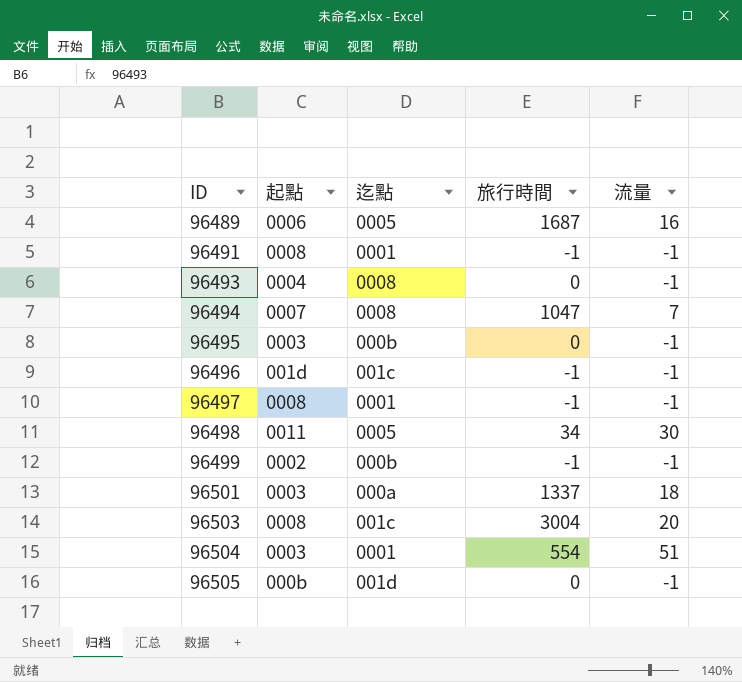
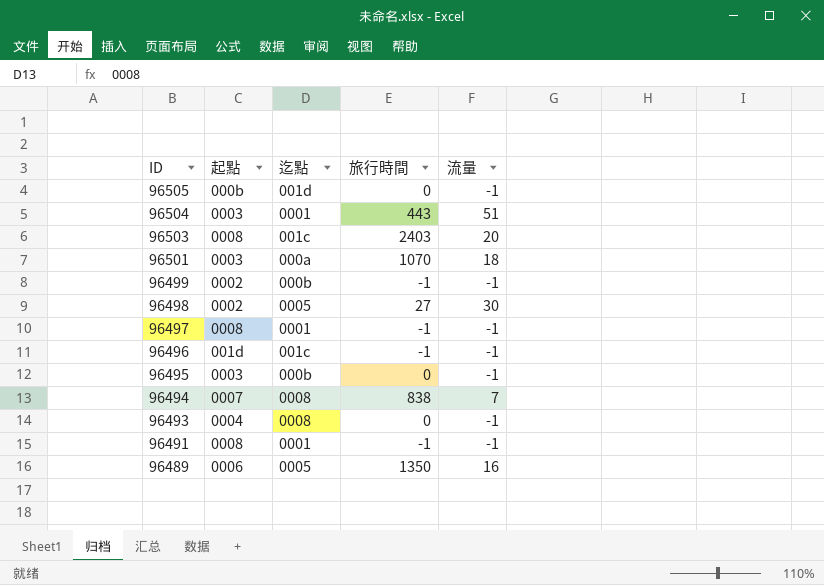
row order: ID ascending -> ID descending
96504 | 旅行時間: 554 -> 443
96503 | 旅行時間: 3004 -> 2403
96501 | 旅行時間: 1337 -> 1070
96498 | 起點: 0011 -> 0002
96498 | 旅行時間: 34 -> 27
96494 | 旅行時間: 1047 -> 838
96489 | 旅行時間: 1687 -> 1350

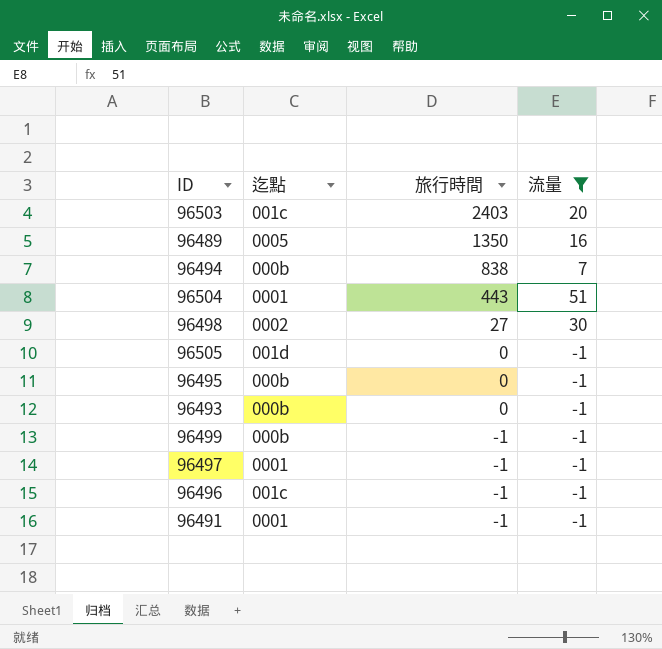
filter: none -> 流量 != 18
row order: ID descending -> 旅行時間 descending
column 起點 | position: 2 -> none
96494 | 迄點: 0008 -> 000b
96498 | 迄點: 0005 -> 0002
96493 | 迄點: 0008 -> 000b

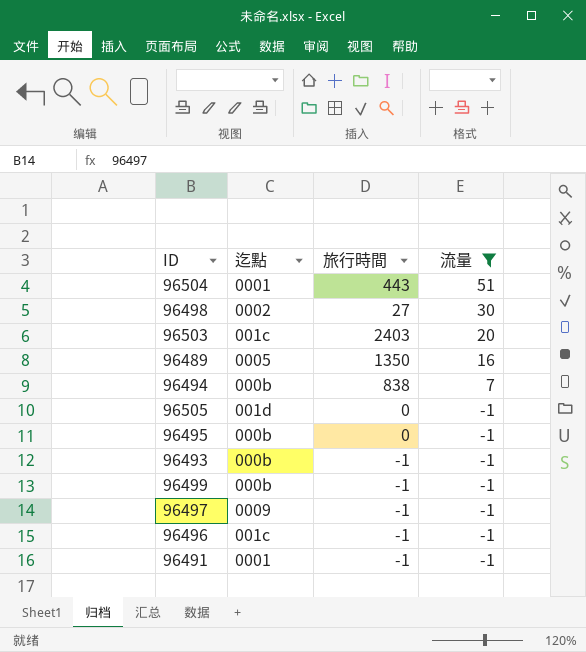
row order: 旅行時間 descending -> 流量 descending
96493 | 旅行時間: 0 -> -1
96497 | 迄點: 0001 -> 0009

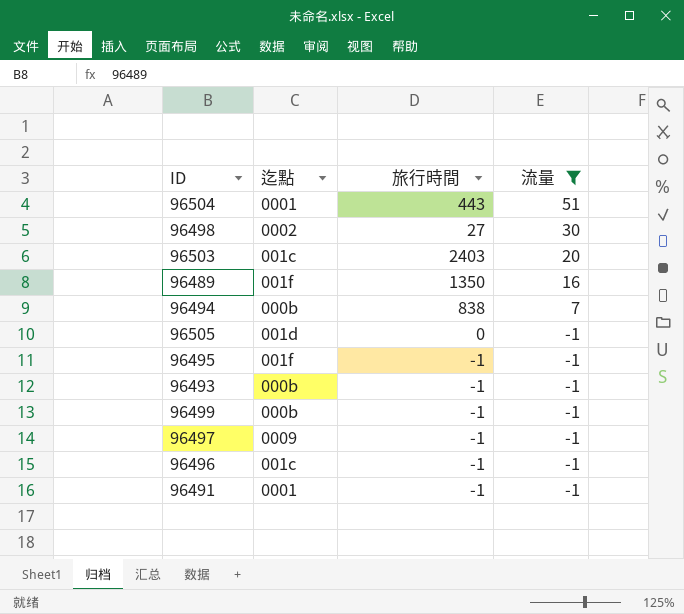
96489 | 迄點: 0005 -> 001f
96495 | 迄點: 000b -> 001f
96495 | 旅行時間: 0 -> -1

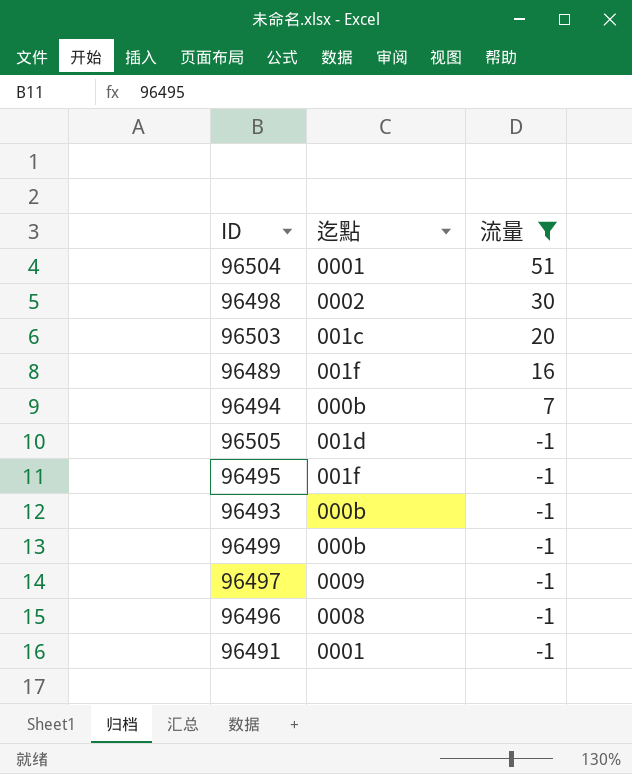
column 旅行時間 | position: 3 -> none
96496 | 迄點: 001c -> 0008

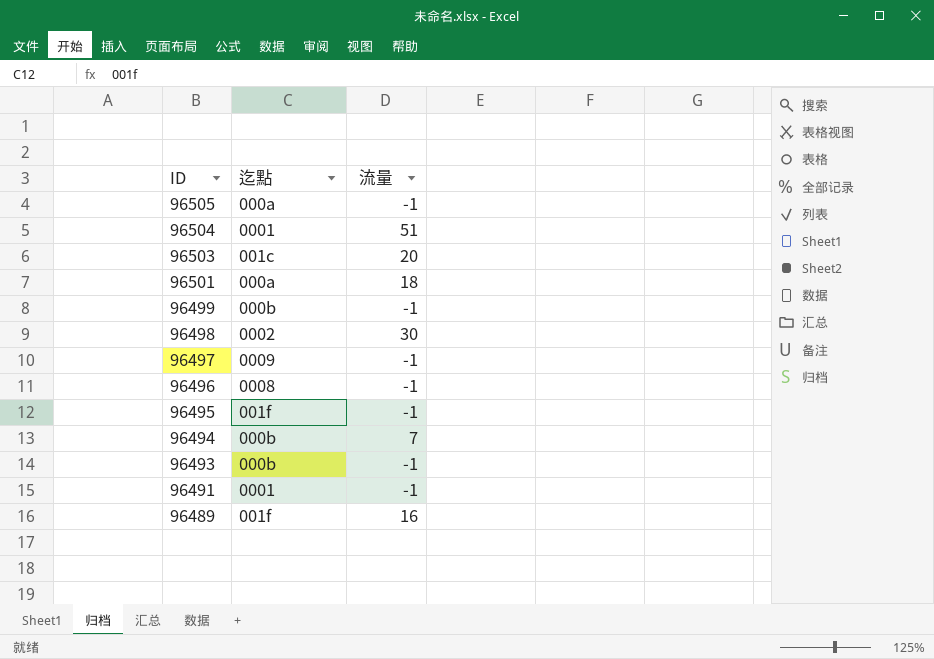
filter: 流量 != 18 -> none
row order: 流量 descending -> ID descending
96505 | 迄點: 001d -> 000a

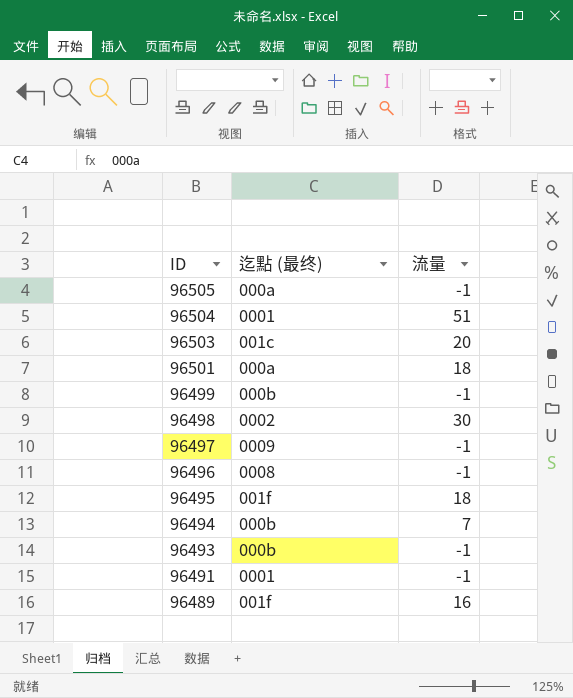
column name: 迄點 -> 迄點 (最终)
96495 | 流量: -1 -> 18

